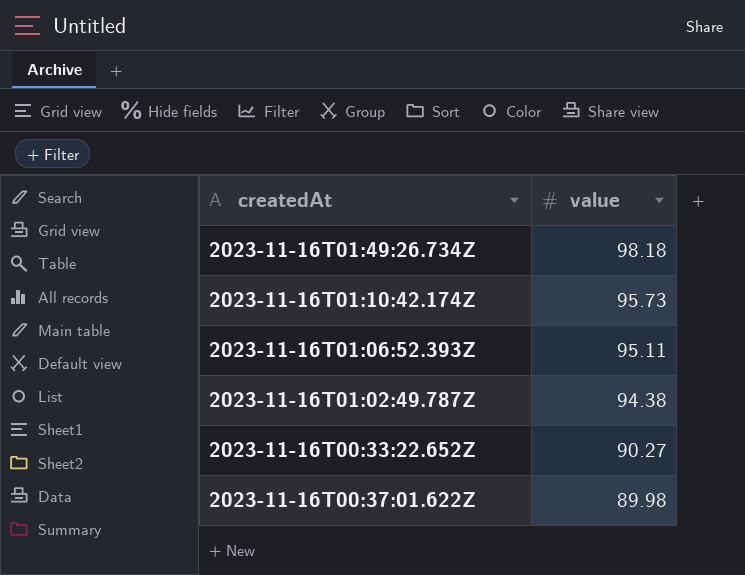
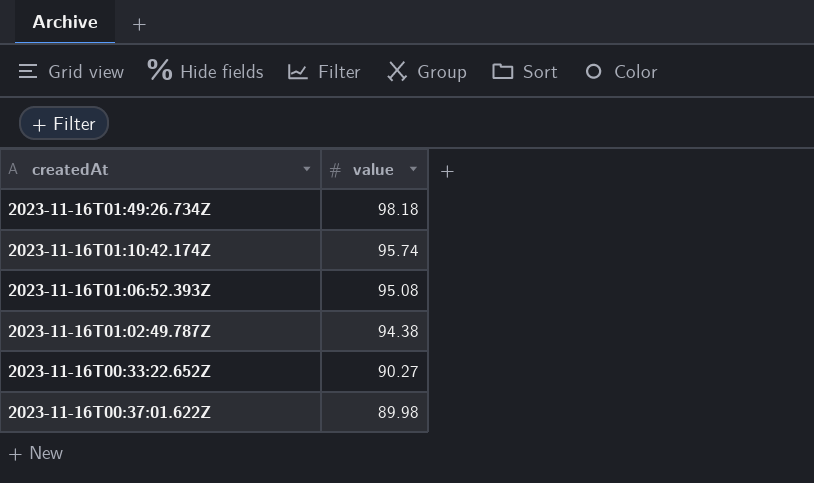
2023-11-16T01:10:42.174Z | value: 95.73 -> 95.74
2023-11-16T01:06:52.393Z | value: 95.11 -> 95.08

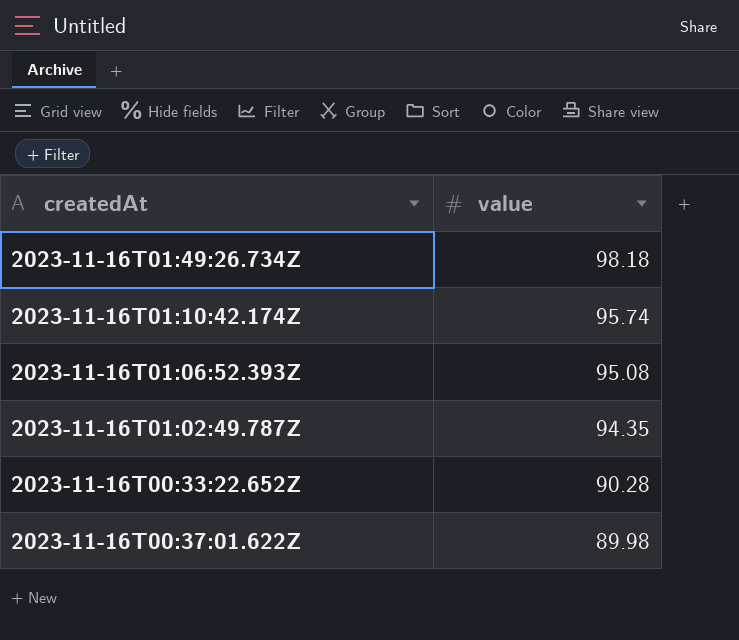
2023-11-16T01:02:49.787Z | value: 94.38 -> 94.35
2023-11-16T00:33:22.652Z | value: 90.27 -> 90.28

